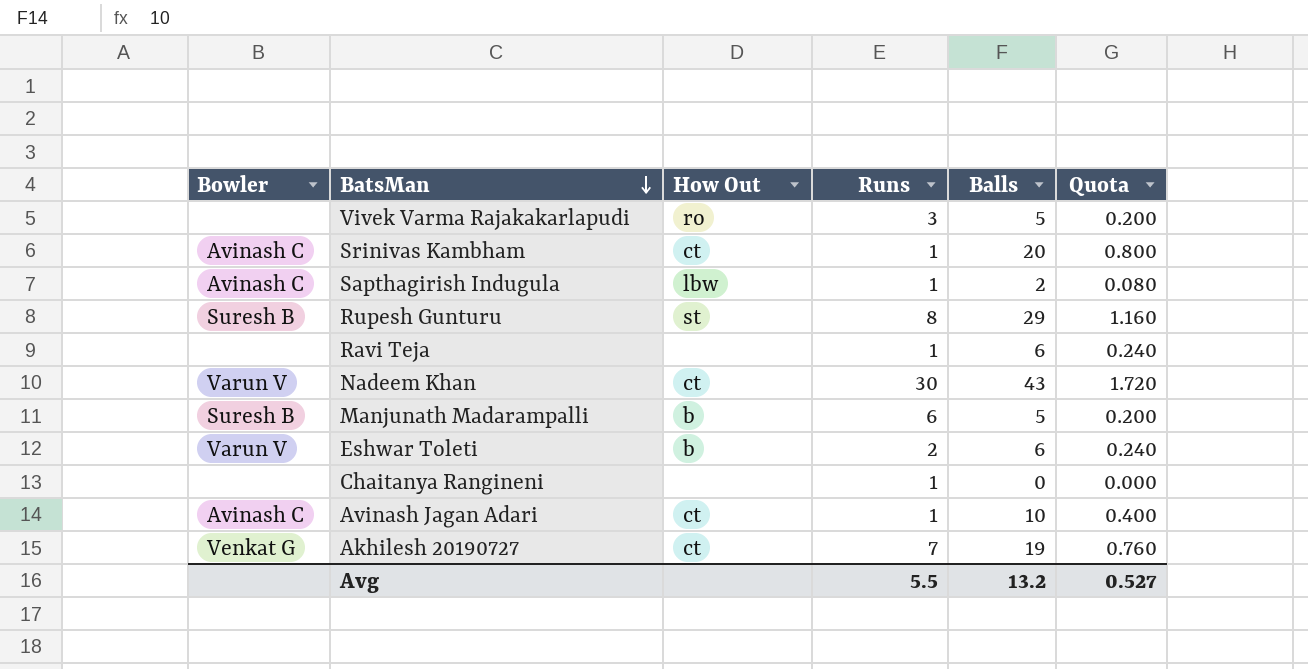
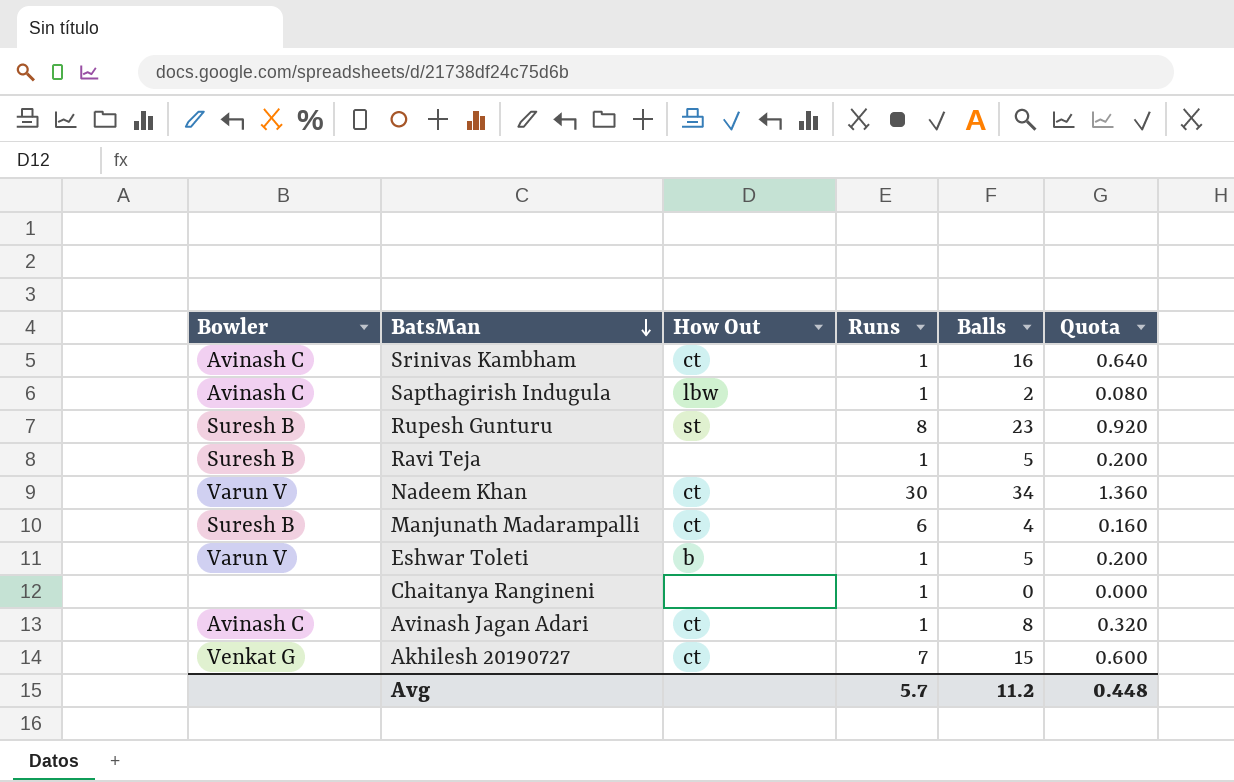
row Vivek Varma Rajakakarlapudi: none | ro | 3 | 5 | 0.200 -> none
Srinivas Kambham | Balls: 20 -> 16
Srinivas Kambham | Quota: 0.800 -> 0.640
Rupesh Gunturu | Balls: 29 -> 23
Rupesh Gunturu | Quota: 1.160 -> 0.920
Ravi Teja | Bowler: none -> Suresh B
Ravi Teja | Balls: 6 -> 5
Ravi Teja | Quota: 0.240 -> 0.200
Nadeem Khan | Balls: 43 -> 34
Nadeem Khan | Quota: 1.720 -> 1.360
Manjunath Madarampalli | How Out: b -> ct
Manjunath Madarampalli | Balls: 5 -> 4
Manjunath Madarampalli | Quota: 0.200 -> 0.160
Eshwar Toleti | Runs: 2 -> 1
Eshwar Toleti | Balls: 6 -> 5
Eshwar Toleti | Quota: 0.240 -> 0.200
Avinash Jagan Adari | Balls: 10 -> 8
Avinash Jagan Adari | Quota: 0.400 -> 0.320
Akhilesh 20190727 | Balls: 19 -> 15
Akhilesh 20190727 | Quota: 0.760 -> 0.600
Avg | Runs: 5.5 -> 5.7
Avg | Balls: 13.2 -> 11.2
Avg | Quota: 0.527 -> 0.448

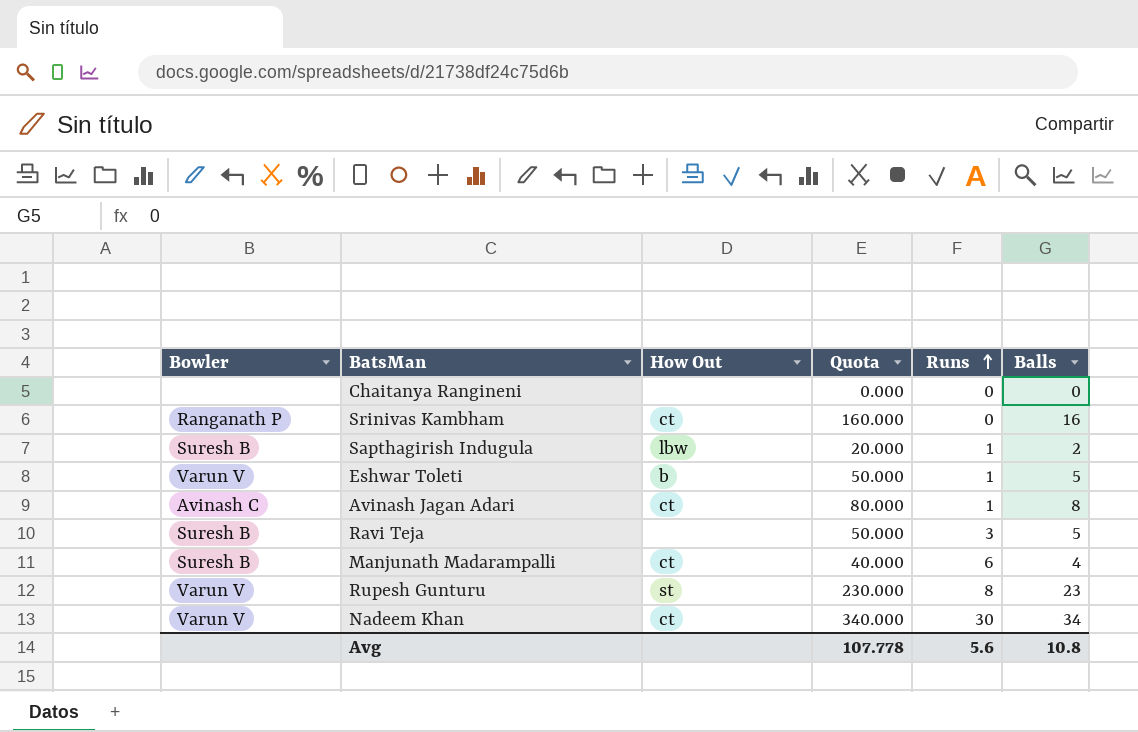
row order: BatsMan descending -> Runs ascending
column Quota | formula: [Balls] * 0.04 -> [Balls] * 10
column Quota | position: 6 -> 4
row Akhilesh 20190727: Venkat G | ct | 7 | 15 | 0.600 -> none
Chaitanya Rangineni | Runs: 1 -> 0
Srinivas Kambham | Bowler: Avinash C -> Ranganath P
Srinivas Kambham | Runs: 1 -> 0
Sapthagirish Indugula | Bowler: Avinash C -> Suresh B
Ravi Teja | Runs: 1 -> 3
Rupesh Gunturu | Bowler: Suresh B -> Varun V
Avg | Quota: 0.448 -> 107.778
Avg | Runs: 5.7 -> 5.6
Avg | Balls: 11.2 -> 10.8

